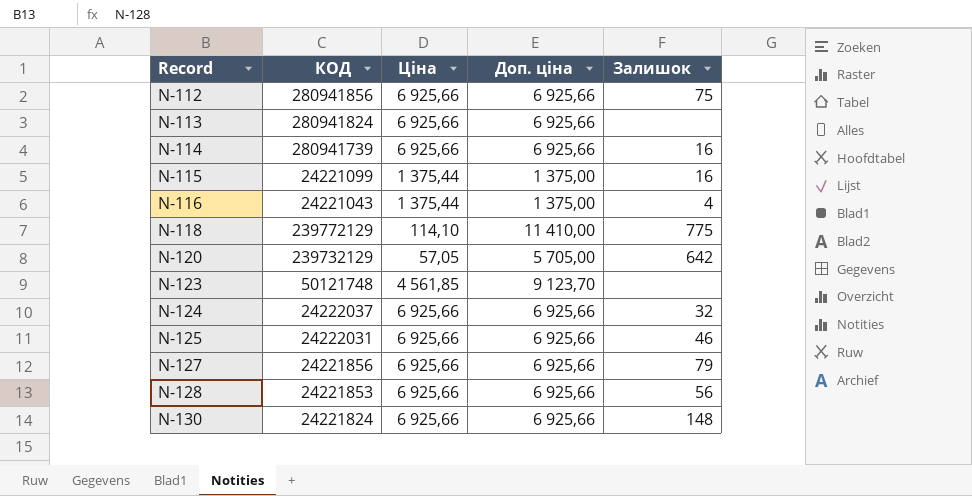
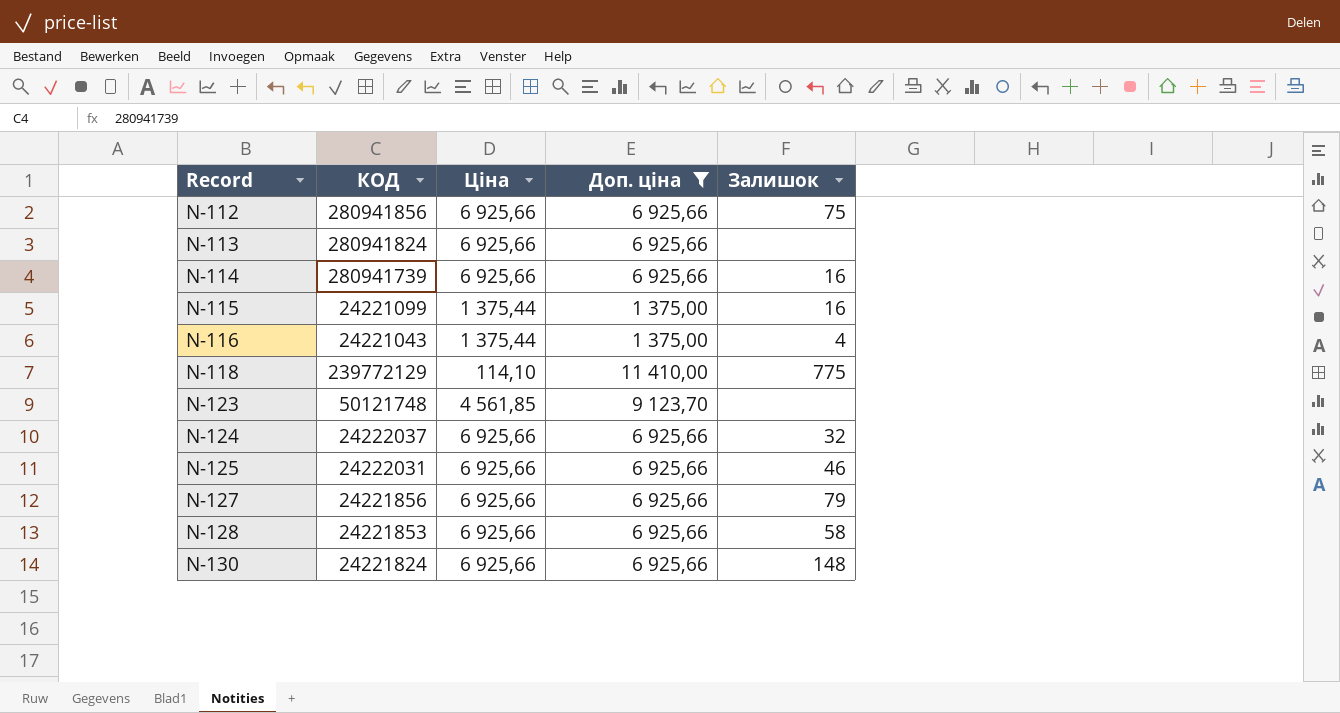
filter: none -> Доп. ціна != 5 705,00
N-128 | Залишок: 56 -> 58

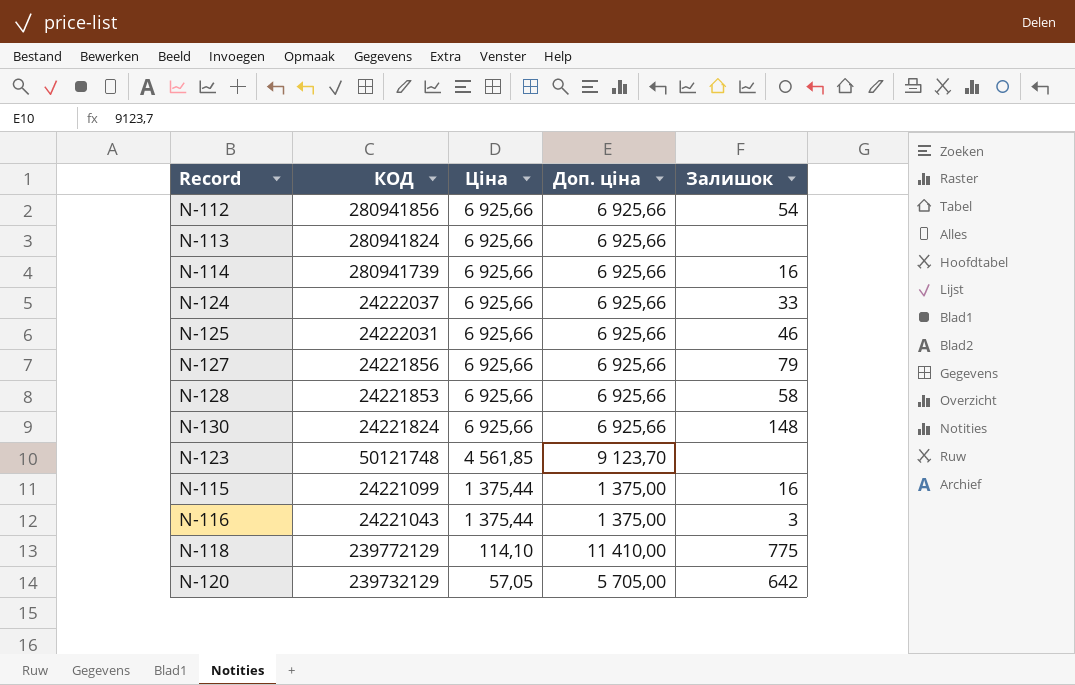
filter: Доп. ціна != 5 705,00 -> none
row order: Record ascending -> Ціна descending
N-112 | Залишок: 75 -> 54
N-124 | Залишок: 32 -> 33
N-116 | Залишок: 4 -> 3

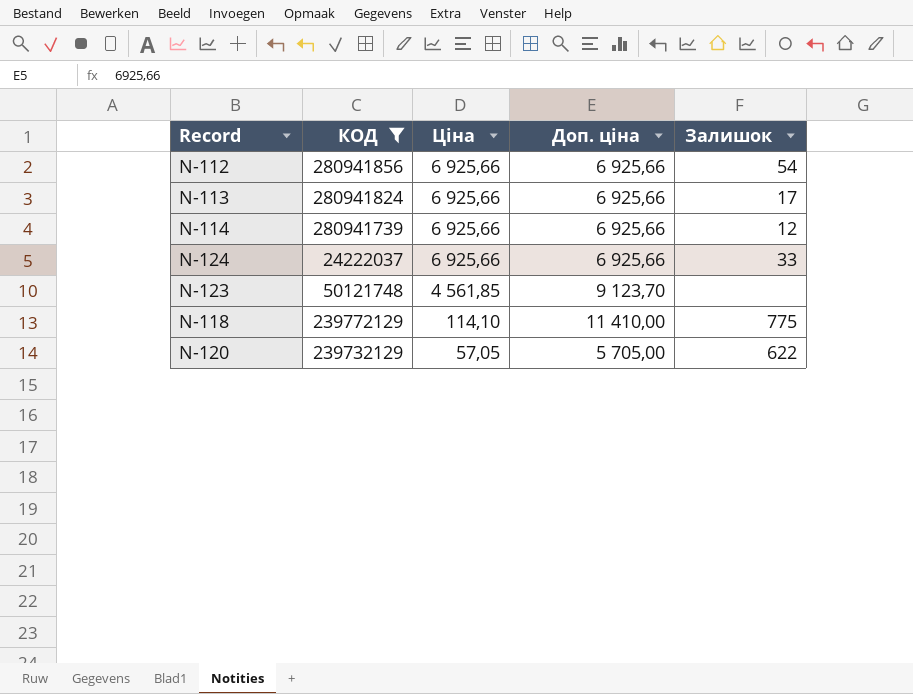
filter: none -> КОД >= 24222037
N-113 | Залишок: none -> 17
N-114 | Залишок: 16 -> 12
N-120 | Залишок: 642 -> 622

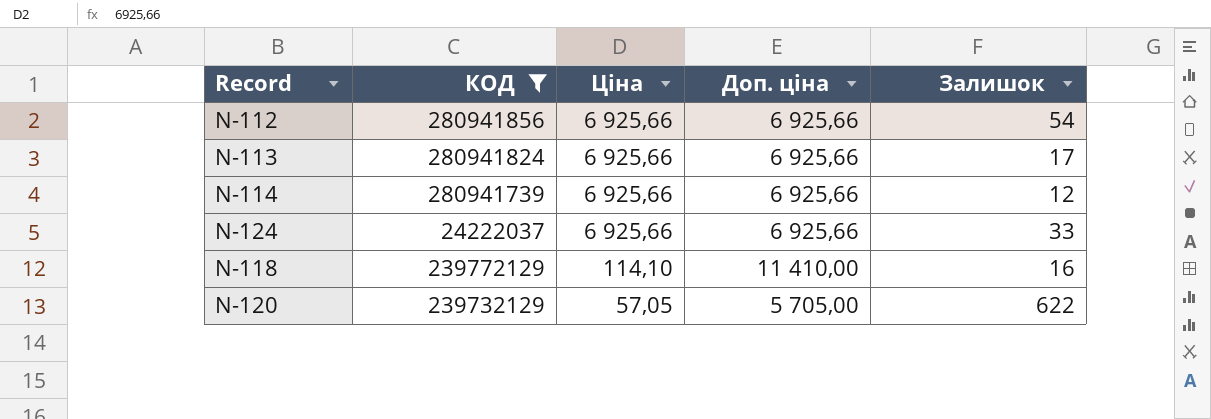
row N-123: 50121748 | 4 561,85 | 9 123,70 | none -> none
N-118 | Залишок: 775 -> 16

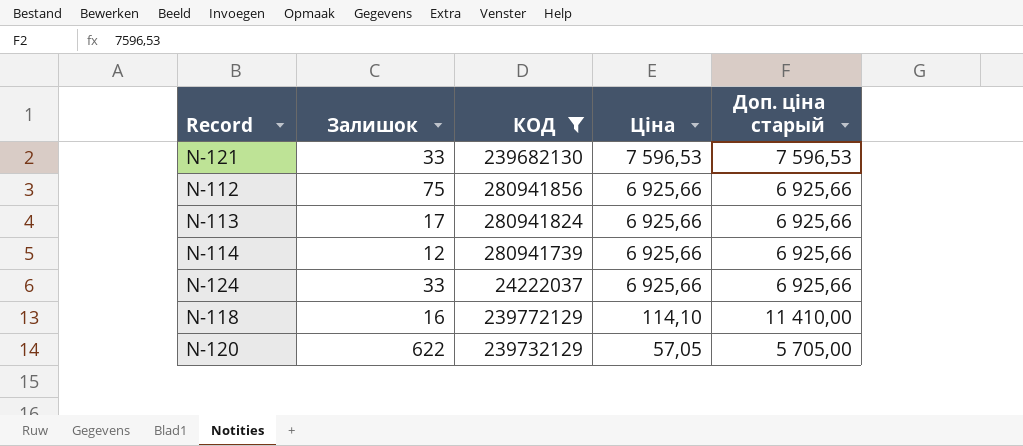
column Залишок | position: 5 -> 2
column name: Доп. ціна -> Доп. ціна старый
row N-121: none -> 33 | 239682130 | 7 596,53 | 7 596,53
N-112 | Залишок: 54 -> 75

